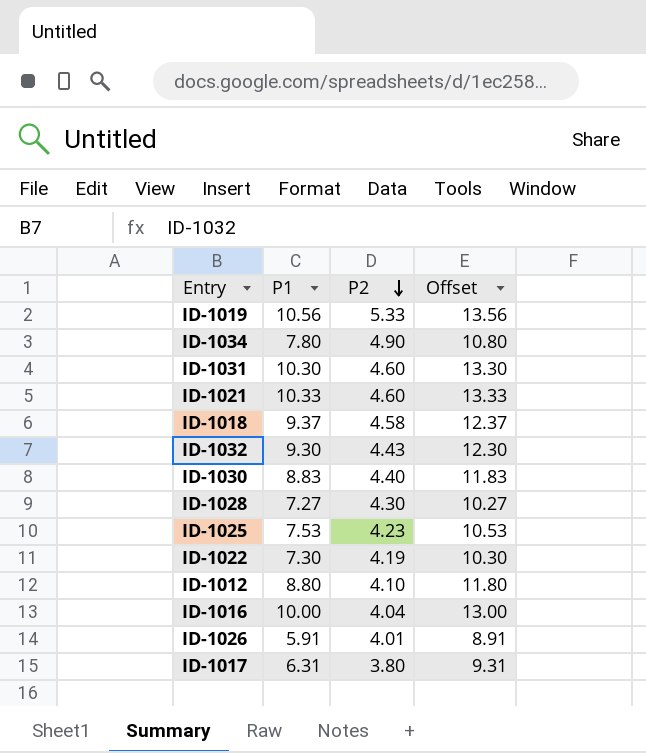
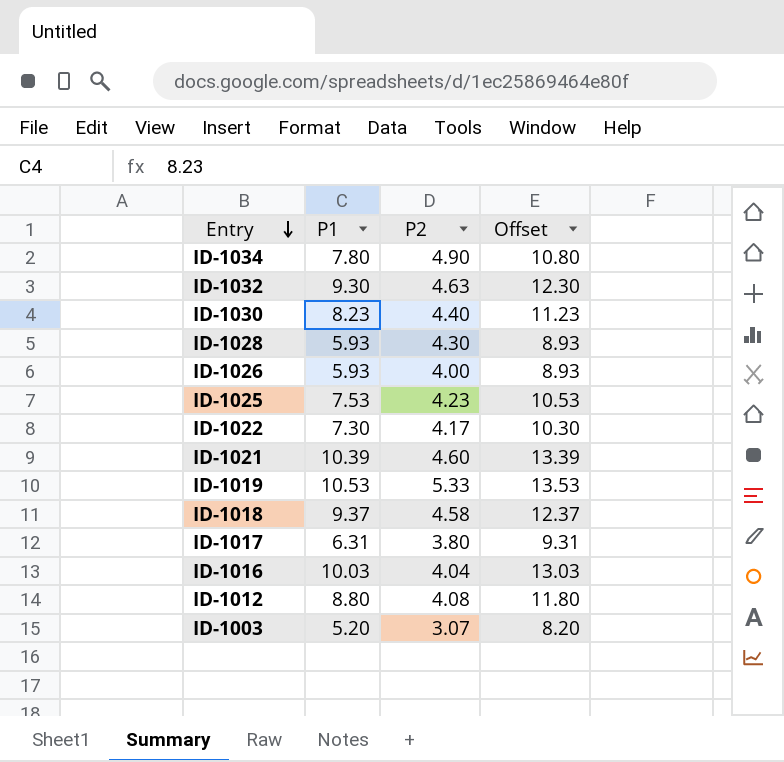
row order: P2 descending -> Entry descending
row ID-1031: 10.30 | 4.60 | 13.30 -> none
ID-1032 | P2: 4.43 -> 4.63
ID-1030 | P1: 8.83 -> 8.23
ID-1030 | Offset: 11.83 -> 11.23
ID-1028 | P1: 7.27 -> 5.93
ID-1028 | Offset: 10.27 -> 8.93
ID-1026 | P1: 5.91 -> 5.93
ID-1026 | P2: 4.01 -> 4.00
ID-1026 | Offset: 8.91 -> 8.93
ID-1022 | P2: 4.19 -> 4.17
ID-1021 | P1: 10.33 -> 10.39
ID-1021 | Offset: 13.33 -> 13.39
ID-1019 | P1: 10.56 -> 10.53
ID-1019 | Offset: 13.56 -> 13.53
ID-1016 | P1: 10.00 -> 10.03
ID-1016 | Offset: 13.00 -> 13.03
ID-1012 | P2: 4.10 -> 4.08
row ID-1003: none -> 5.20 | 3.07 | 8.20

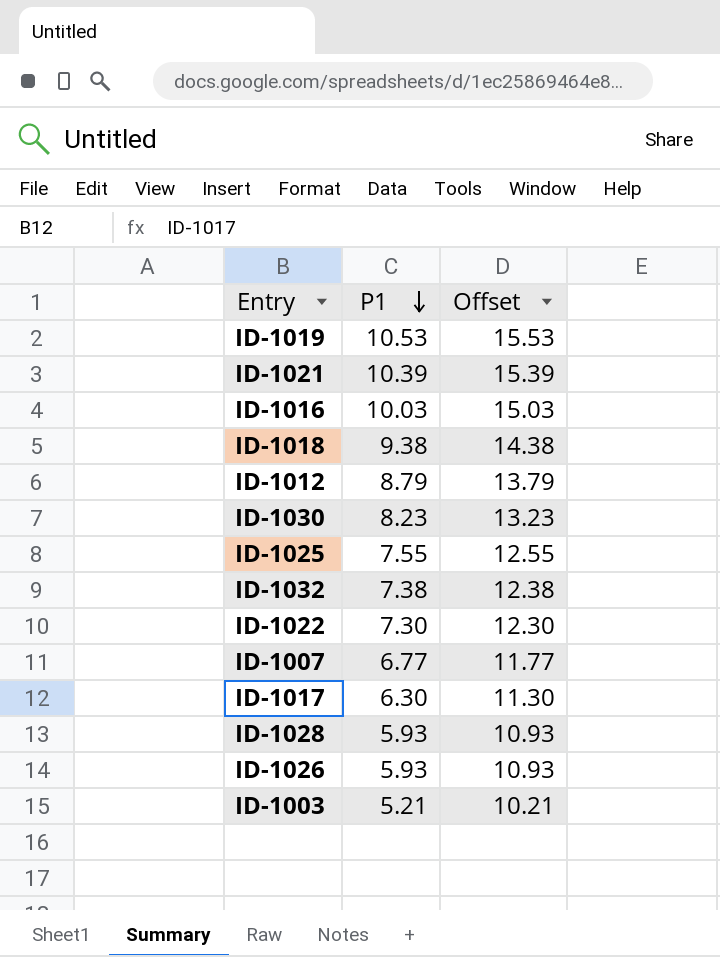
row order: Entry descending -> P1 descending
column P2 | position: 3 -> none
column Offset | formula: [P1] + 3 -> [P1] + 5
row ID-1034: 7.80 | 4.90 | 10.80 -> none
ID-1018 | P1: 9.37 -> 9.38
ID-1012 | P1: 8.80 -> 8.79
ID-1025 | P1: 7.53 -> 7.55
ID-1032 | P1: 9.30 -> 7.38
row ID-1007: none -> 6.77 | 11.77
ID-1017 | P1: 6.31 -> 6.30
ID-1003 | P1: 5.20 -> 5.21

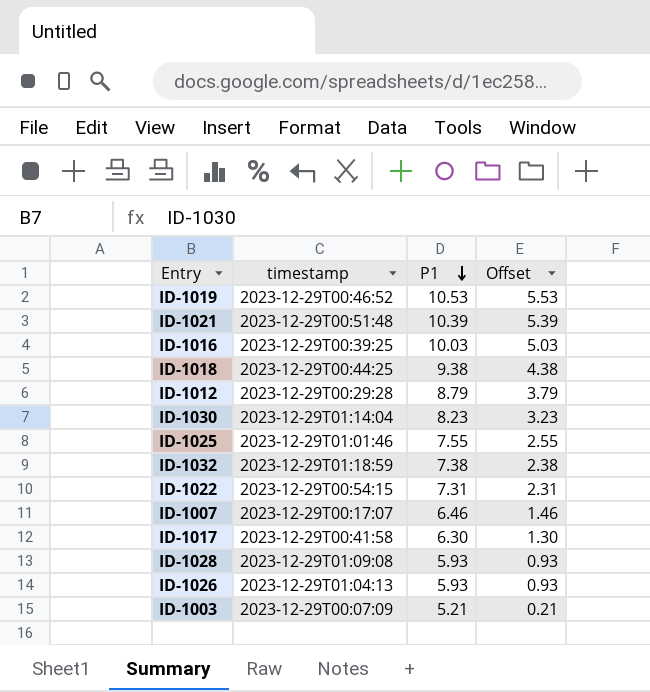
column timestamp | position: none -> 2
column Offset | formula: [P1] + 5 -> [P1] - 5
ID-1022 | P1: 7.30 -> 7.31
ID-1007 | P1: 6.77 -> 6.46

